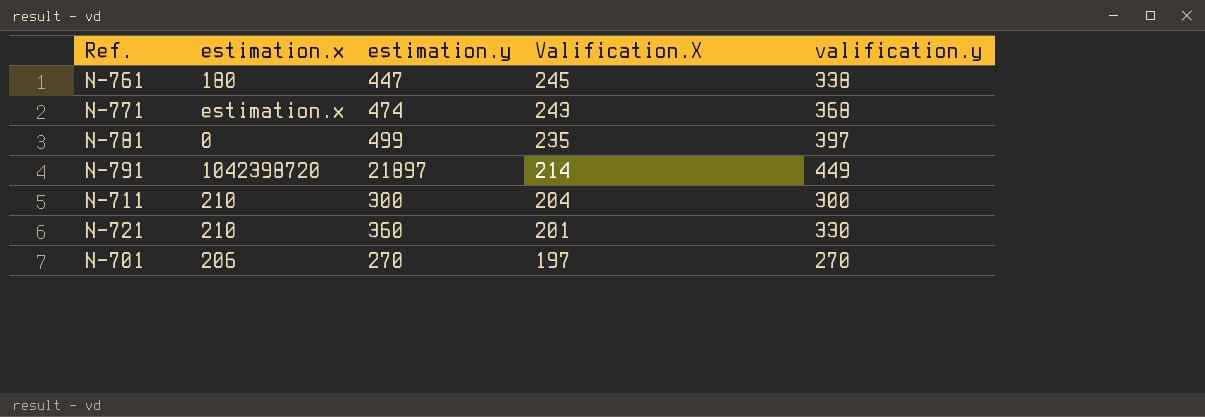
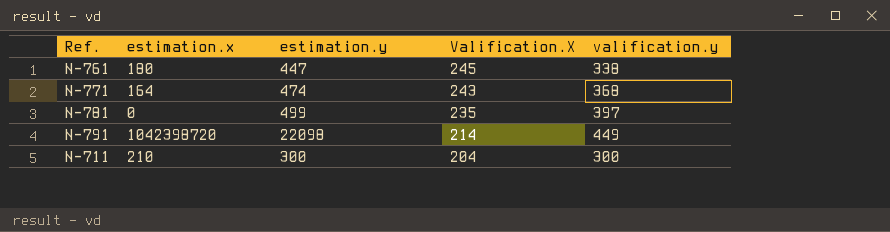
row N-721: 210 | 360 | 201 | 330 -> none
row N-701: 206 | 270 | 197 | 270 -> none
N-771 | estimation.x: estimation.x -> 164
N-791 | estimation.y: 21897 -> 22098

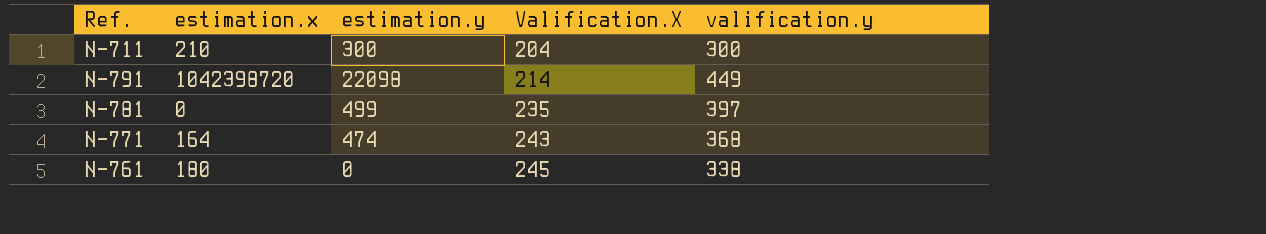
row order: Valification.X descending -> Valification.X ascending
N-761 | estimation.y: 447 -> 0

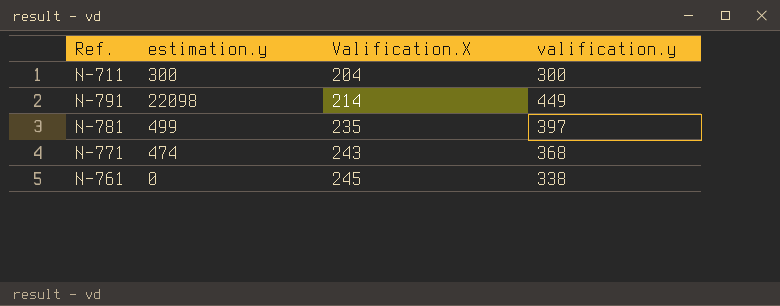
column estimation.x | position: 2 -> none

